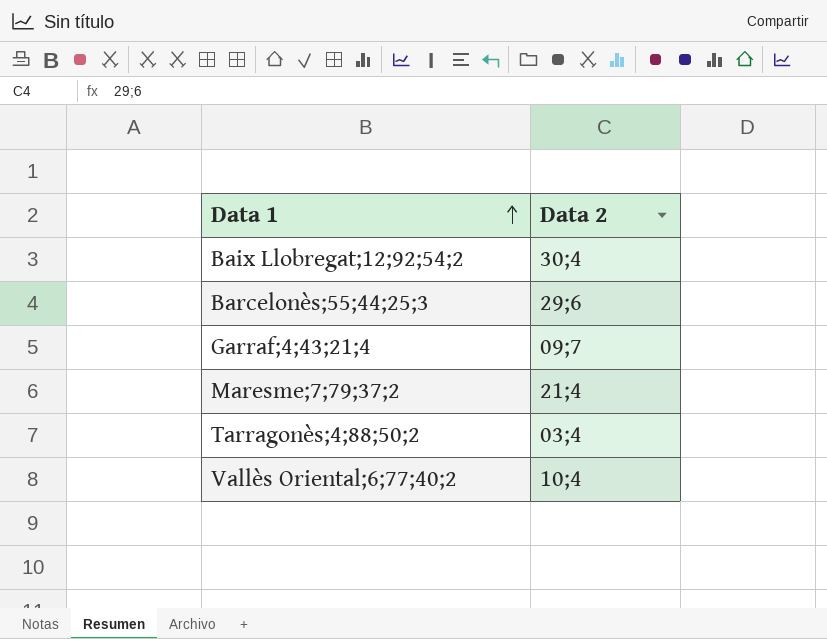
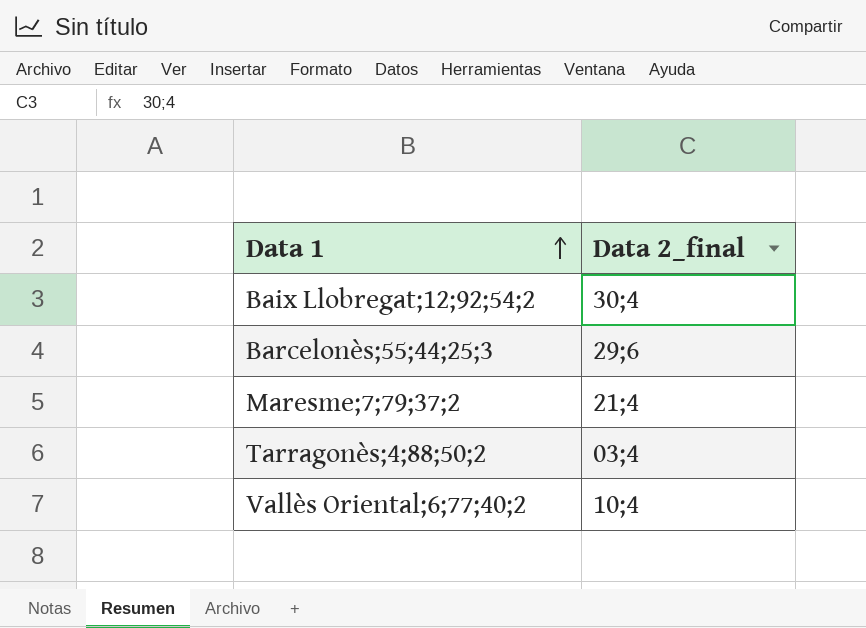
column name: Data 2 -> Data 2_final
row Garraf;4;43;21;4: 09;7 -> none

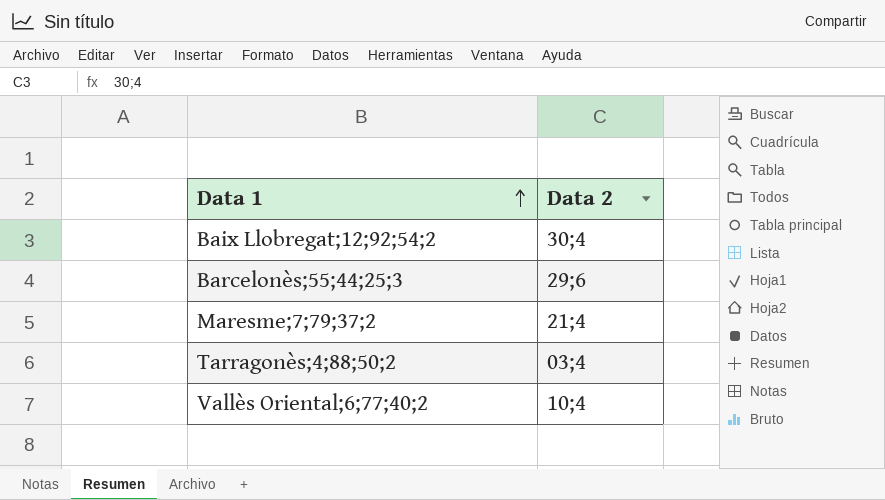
column name: Data 2_final -> Data 2

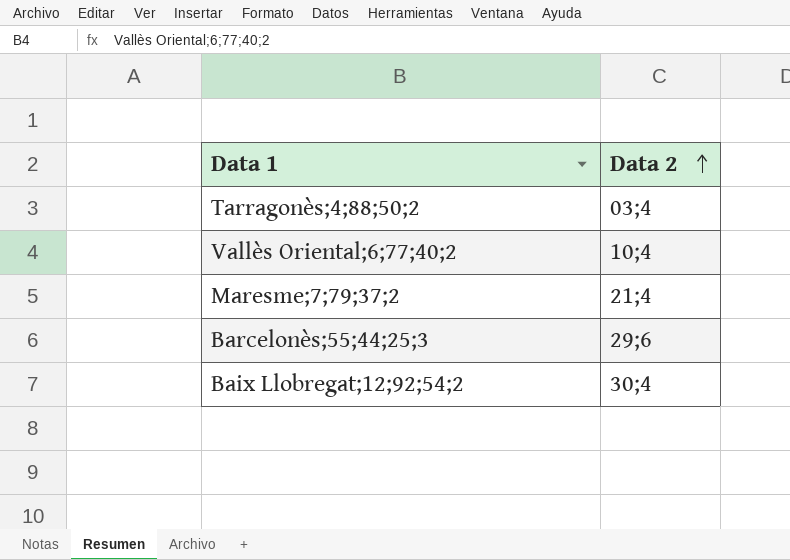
row order: Data 1 ascending -> Data 2 ascending

